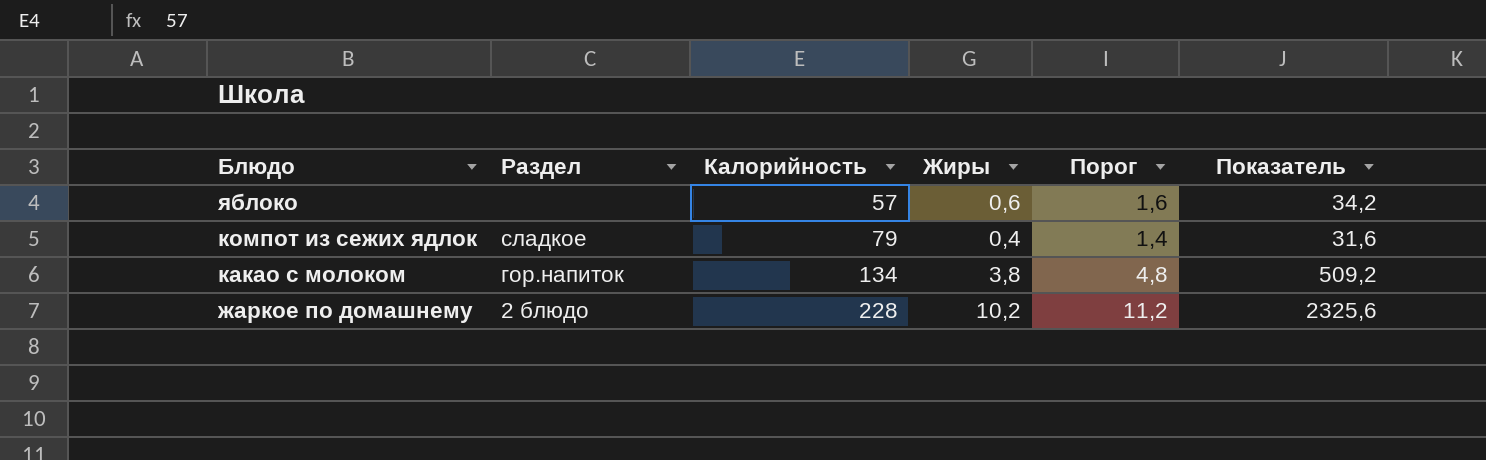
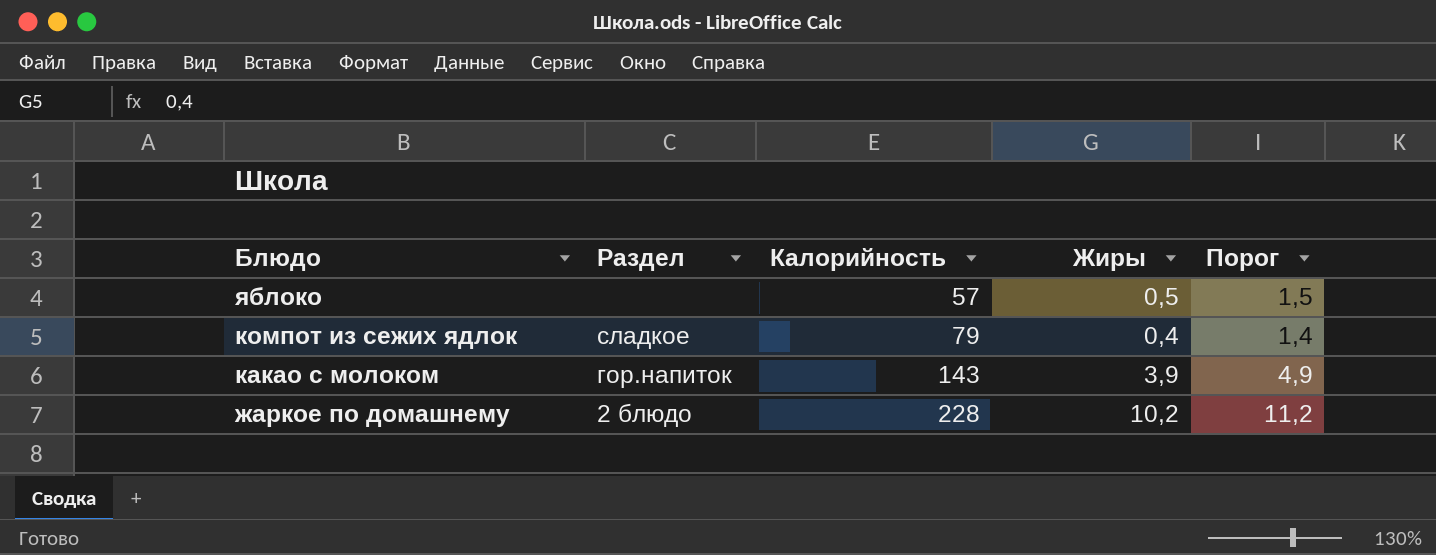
column Показатель | formula: [Калорийность] * [Жиры] -> none
яблоко | Жиры: 0,6 -> 0,5
яблоко | Порог: 1,6 -> 1,5
какао с молоком | Калорийность: 134 -> 143
какао с молоком | Жиры: 3,8 -> 3,9
какао с молоком | Порог: 4,8 -> 4,9

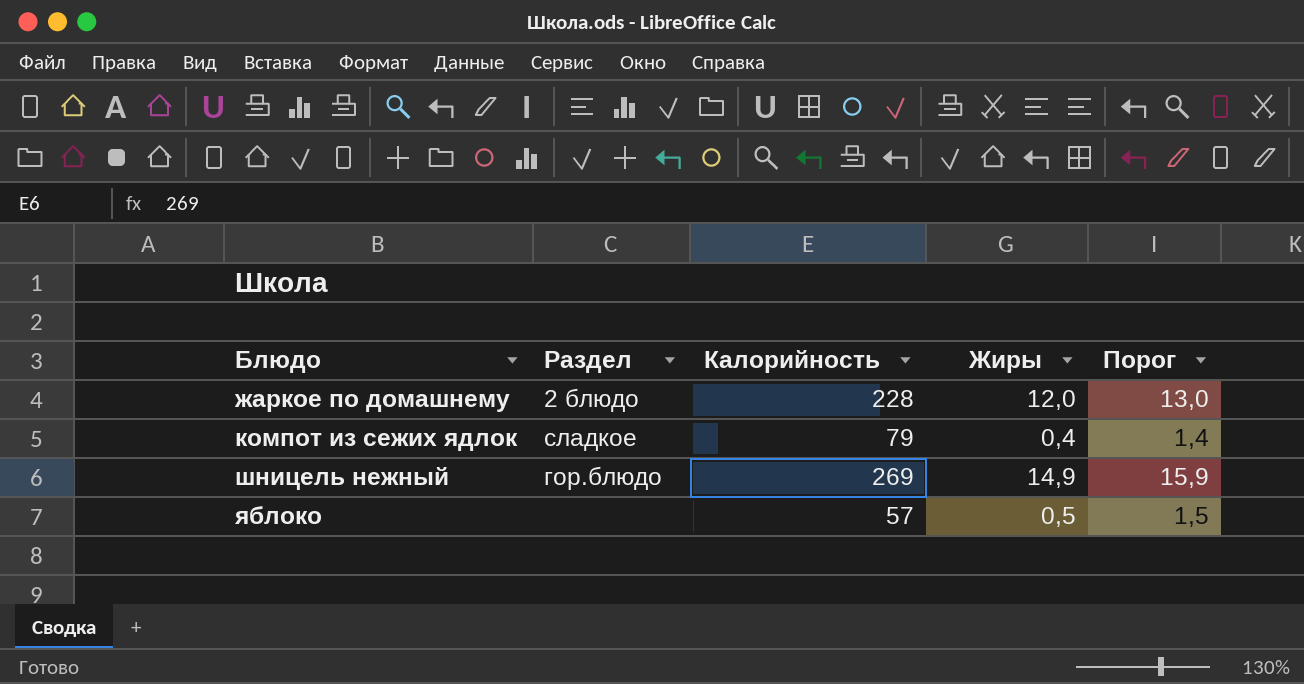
row order: Блюдо descending -> Блюдо ascending
row какао с молоком: гор.напиток | 143 | 3,9 | 4,9 -> none
жаркое по домашнему | Жиры: 10,2 -> 12,0
жаркое по домашнему | Порог: 11,2 -> 13,0
row шницель нежный: none -> гор.блюдо | 269 | 14,9 | 15,9

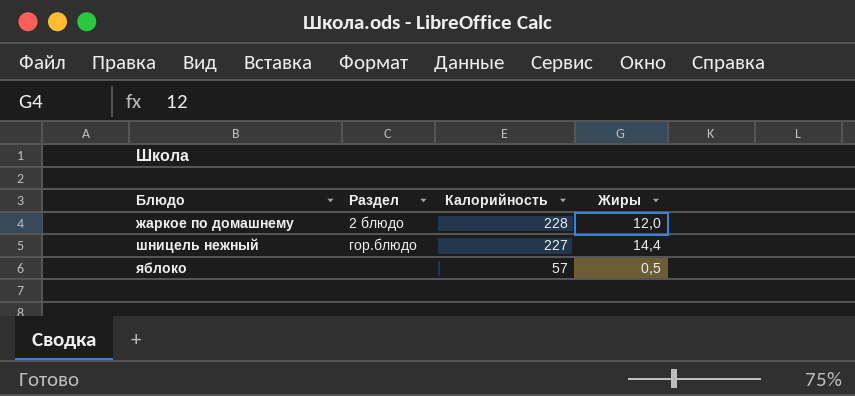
column Порог | formula: [Жиры] + 1 -> none
row компот из сежих ядлок: сладкое | 79 | 0,4 | 1,4 -> none
шницель нежный | Калорийность: 269 -> 227
шницель нежный | Жиры: 14,9 -> 14,4

